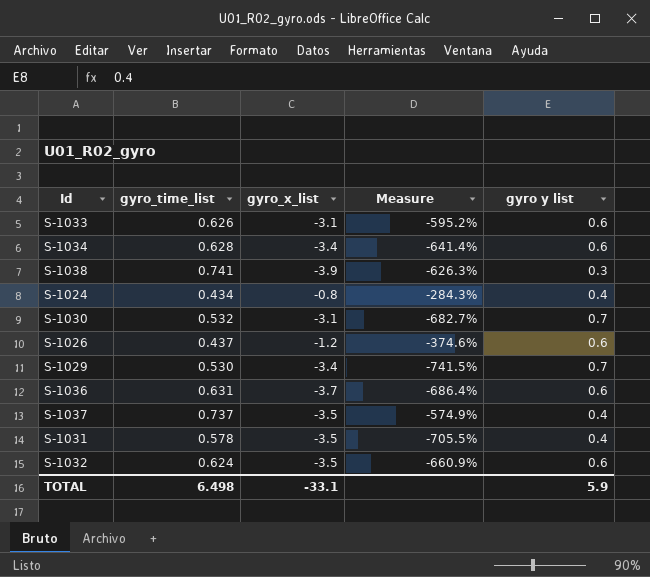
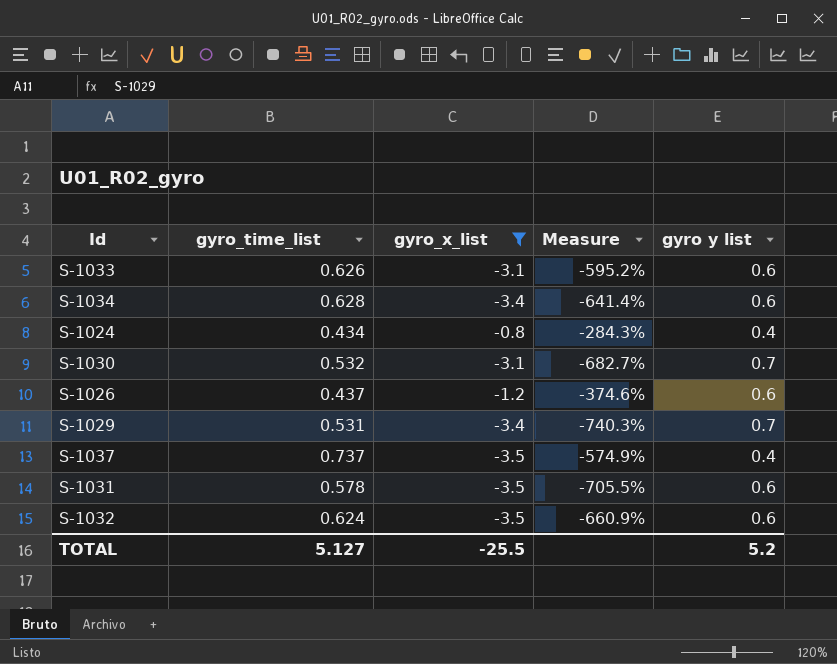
filter: none -> gyro_x_list >= -3.5
S-1029 | gyro_time_list: 0.530 -> 0.531
S-1029 | Measure: -741.5% -> -740.3%
S-1031 | gyro y list: 0.4 -> 0.6
TOTAL | gyro_time_list: 6.498 -> 5.127
TOTAL | gyro_x_list: -33.1 -> -25.5
TOTAL | gyro y list: 5.9 -> 5.2

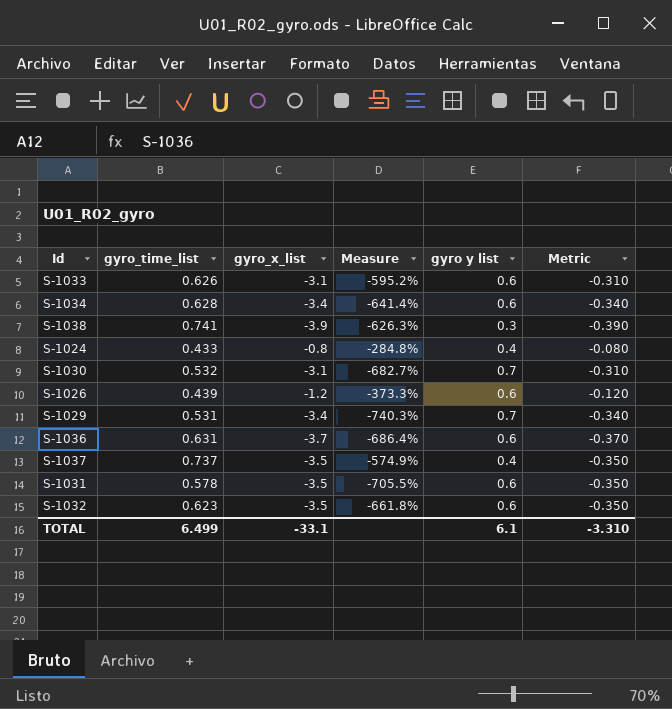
filter: gyro_x_list >= -3.5 -> none
column Metric | formula: none -> [gyro_x_list] * 0.1
S-1024 | gyro_time_list: 0.434 -> 0.433
S-1024 | Measure: -284.3% -> -284.8%
S-1026 | gyro_time_list: 0.437 -> 0.439
S-1026 | Measure: -374.6% -> -373.3%
S-1032 | gyro_time_list: 0.624 -> 0.623
S-1032 | Measure: -660.9% -> -661.8%
TOTAL | gyro_time_list: 5.127 -> 6.499
TOTAL | gyro_x_list: -25.5 -> -33.1
TOTAL | gyro y list: 5.2 -> 6.1

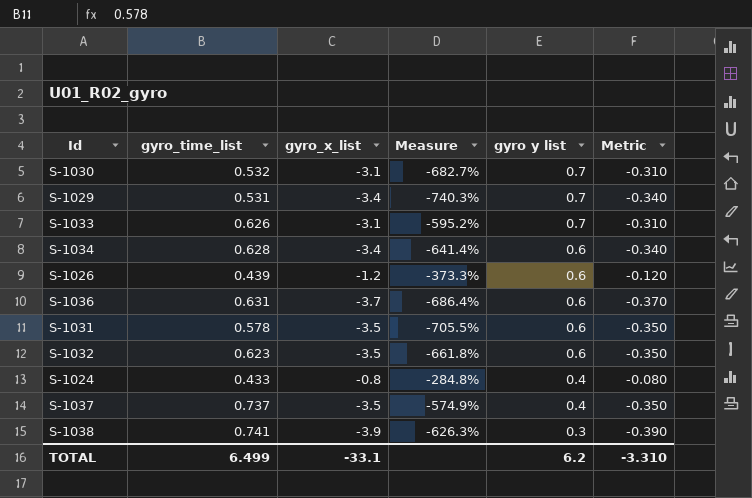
row order: none -> gyro y list descending
S-1033 | gyro y list: 0.6 -> 0.7
TOTAL | gyro y list: 6.1 -> 6.2

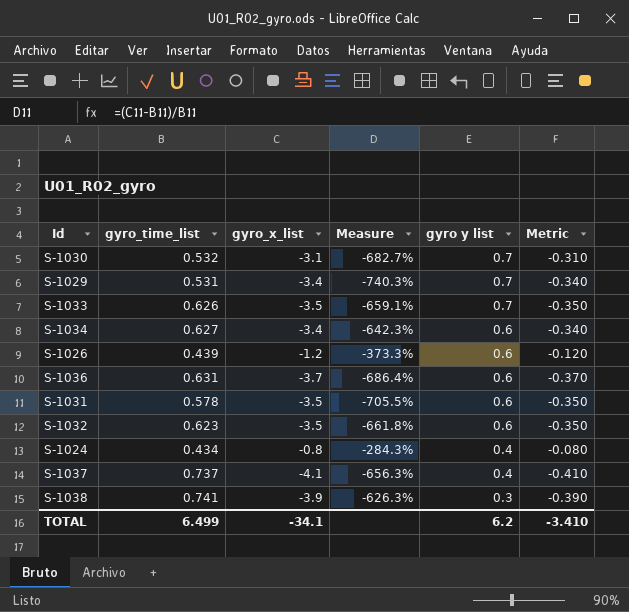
S-1033 | gyro_x_list: -3.1 -> -3.5
S-1033 | Measure: -595.2% -> -659.1%
S-1033 | Metric: -0.310 -> -0.350
S-1034 | gyro_time_list: 0.628 -> 0.627
S-1034 | Measure: -641.4% -> -642.3%
S-1024 | gyro_time_list: 0.433 -> 0.434
S-1024 | Measure: -284.8% -> -284.3%
S-1037 | gyro_x_list: -3.5 -> -4.1
S-1037 | Measure: -574.9% -> -656.3%
S-1037 | Metric: -0.350 -> -0.410
TOTAL | gyro_x_list: -33.1 -> -34.1
TOTAL | Metric: -3.310 -> -3.410

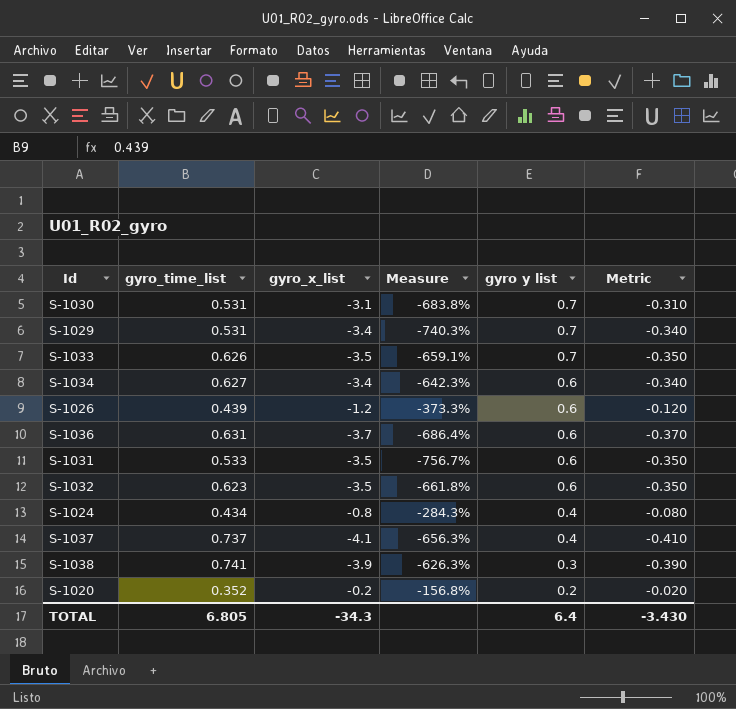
S-1030 | gyro_time_list: 0.532 -> 0.531
S-1030 | Measure: -682.7% -> -683.8%
S-1031 | gyro_time_list: 0.578 -> 0.533
S-1031 | Measure: -705.5% -> -756.7%
row S-1020: none -> 0.352 | -0.2 | -156.8% | 0.2 | -0.020
TOTAL | gyro_time_list: 6.499 -> 6.805
TOTAL | gyro_x_list: -34.1 -> -34.3
TOTAL | gyro y list: 6.2 -> 6.4
TOTAL | Metric: -3.410 -> -3.430

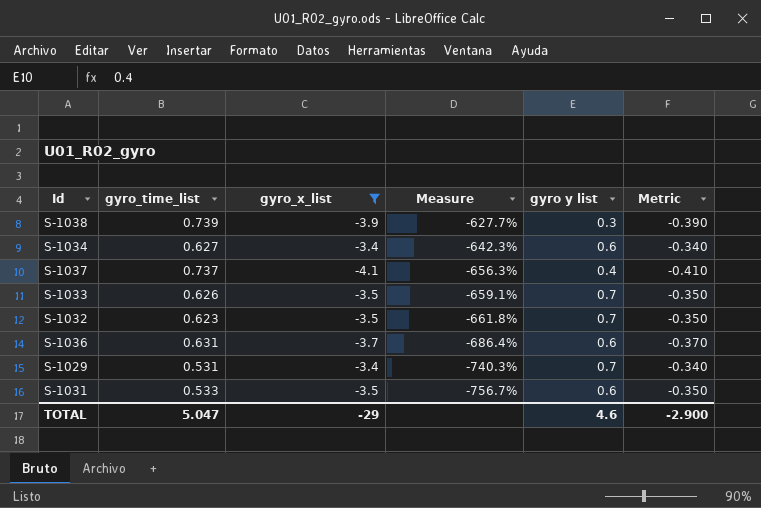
filter: none -> gyro_x_list <= -3.4
row order: gyro y list descending -> Measure descending
S-1038 | gyro_time_list: 0.741 -> 0.739
S-1038 | Measure: -626.3% -> -627.7%
S-1032 | gyro y list: 0.6 -> 0.7
TOTAL | gyro_time_list: 6.805 -> 5.047
TOTAL | gyro_x_list: -34.3 -> -29
TOTAL | gyro y list: 6.4 -> 4.6
TOTAL | Metric: -3.430 -> -2.900

